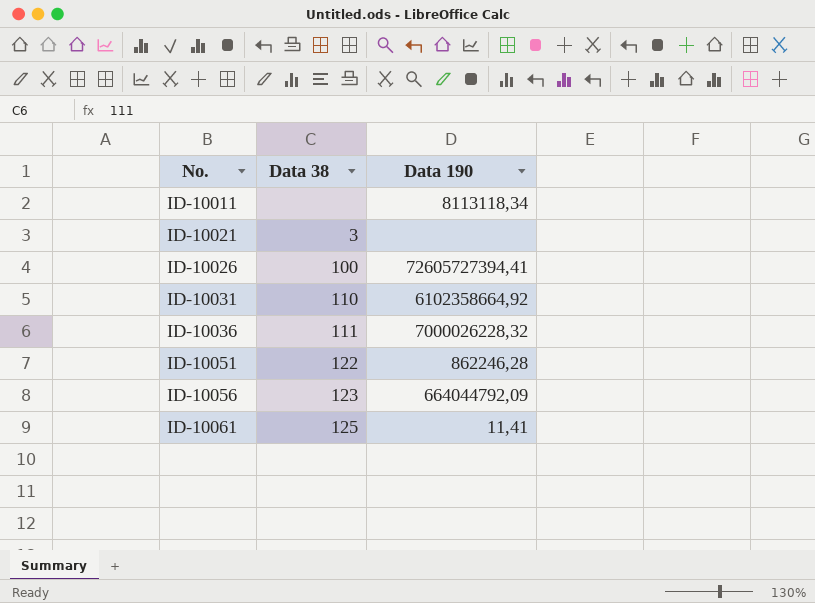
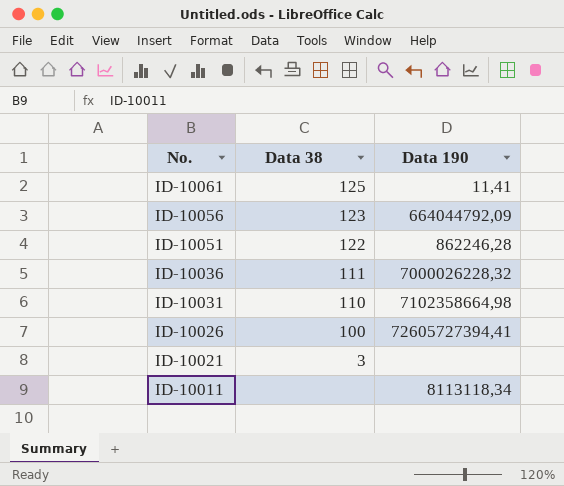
row order: No. ascending -> No. descending
ID-10031 | Data 190: 6102358664,92 -> 7102358664,98

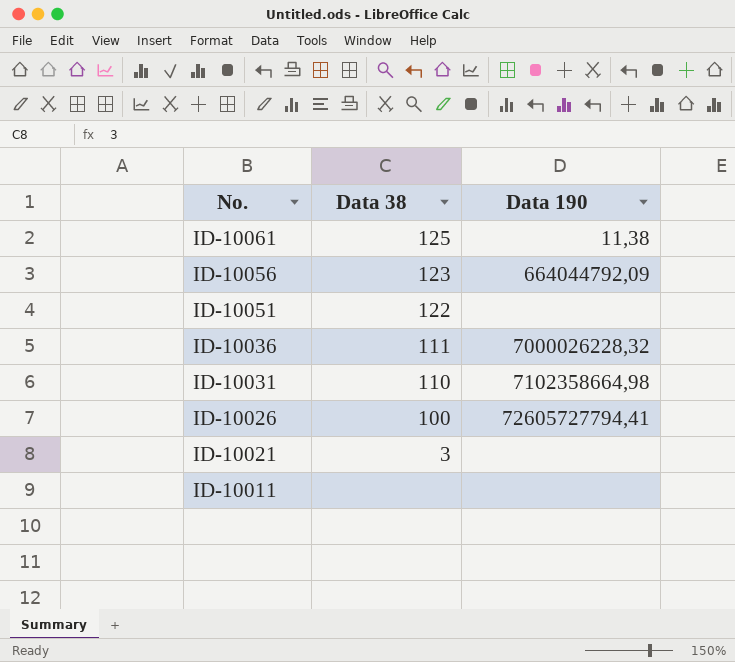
ID-10061 | Data 190: 11,41 -> 11,38
ID-10051 | Data 190: 862246,28 -> none
ID-10026 | Data 190: 72605727394,41 -> 72605727794,41
ID-10011 | Data 190: 8113118,34 -> none

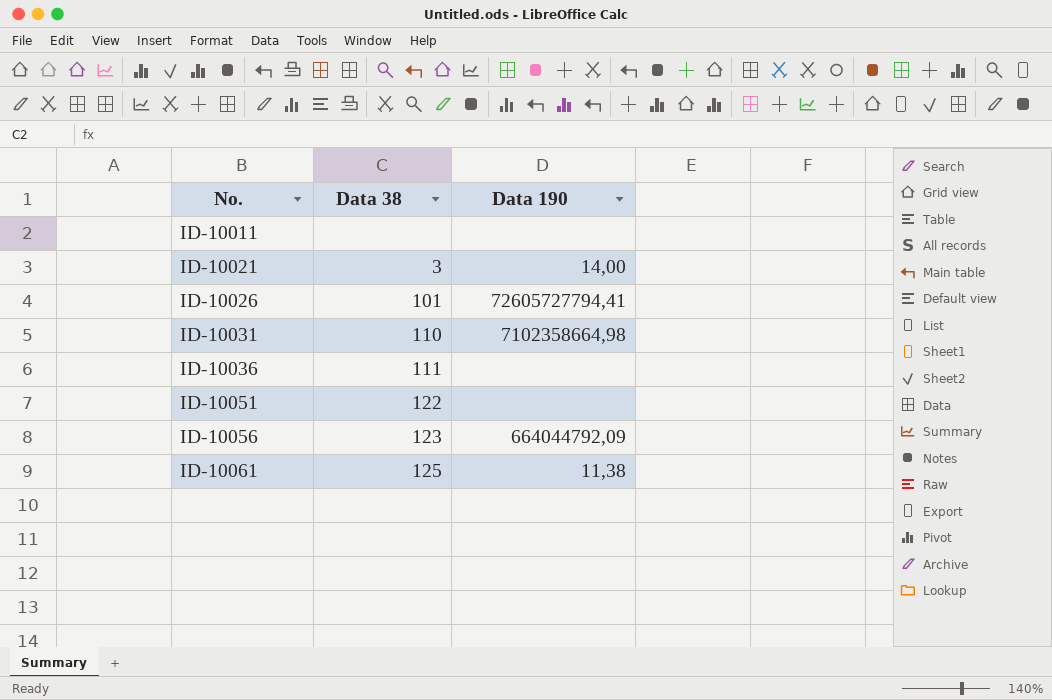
row order: No. descending -> No. ascending
ID-10021 | Data 190: none -> 14,00
ID-10026 | Data 38: 100 -> 101
ID-10036 | Data 190: 7000026228,32 -> none

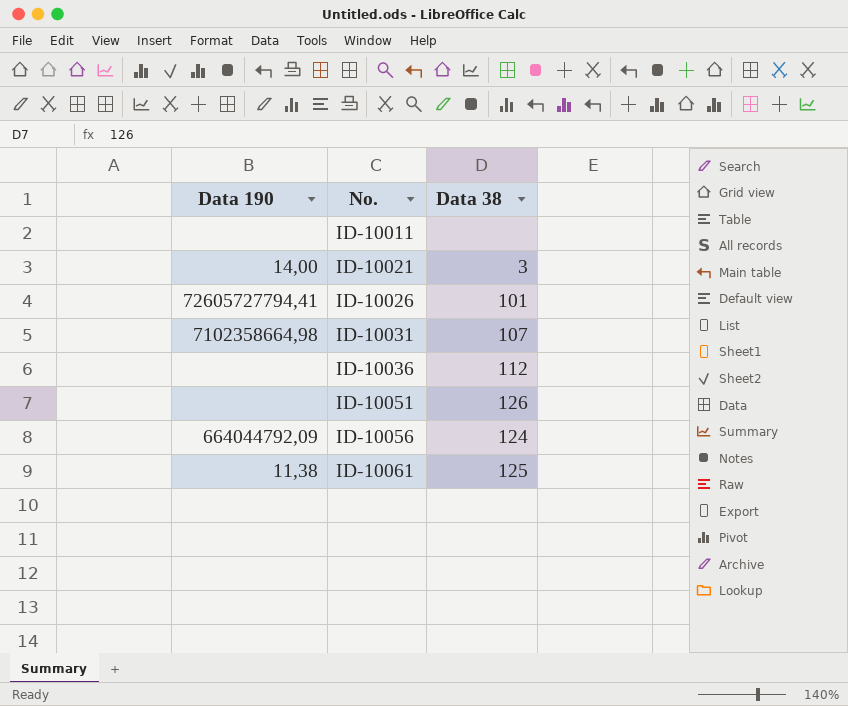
column Data 190 | position: 3 -> 1
ID-10031 | Data 38: 110 -> 107
ID-10036 | Data 38: 111 -> 112
ID-10051 | Data 38: 122 -> 126
ID-10056 | Data 38: 123 -> 124

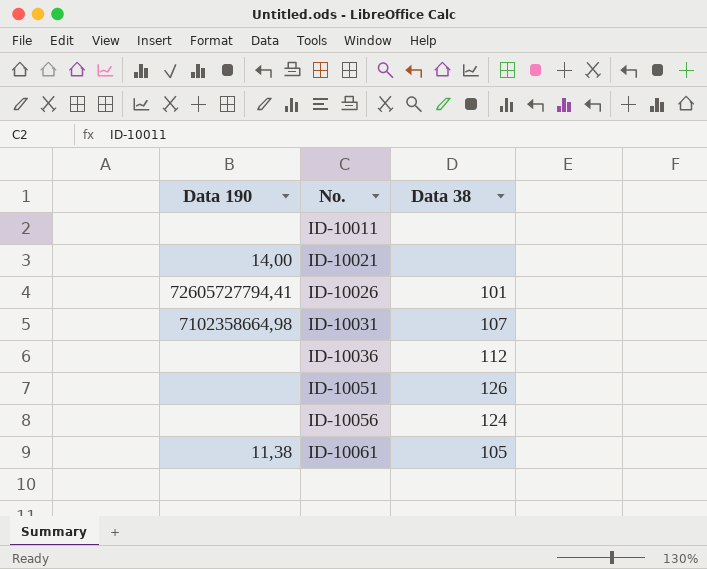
ID-10021 | Data 38: 3 -> none
ID-10056 | Data 190: 664044792,09 -> none
ID-10061 | Data 38: 125 -> 105

